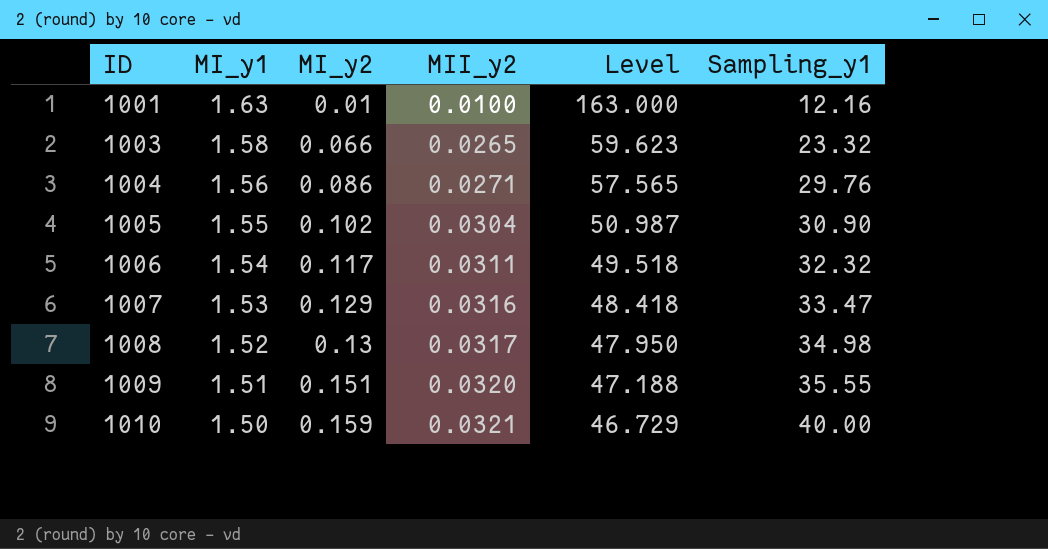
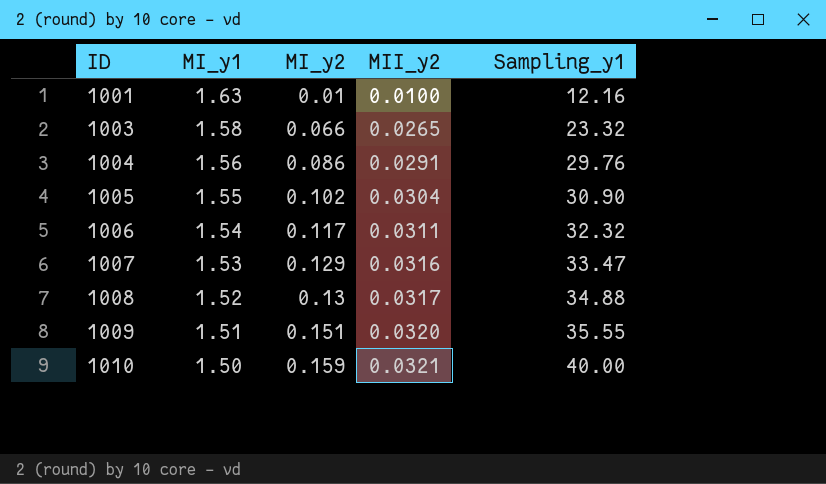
column Level | formula: [MI_y1] / [MII_y2] -> none
1004 | MII_y2: 0.0271 -> 0.0291
1008 | Sampling_y1: 34.98 -> 34.88

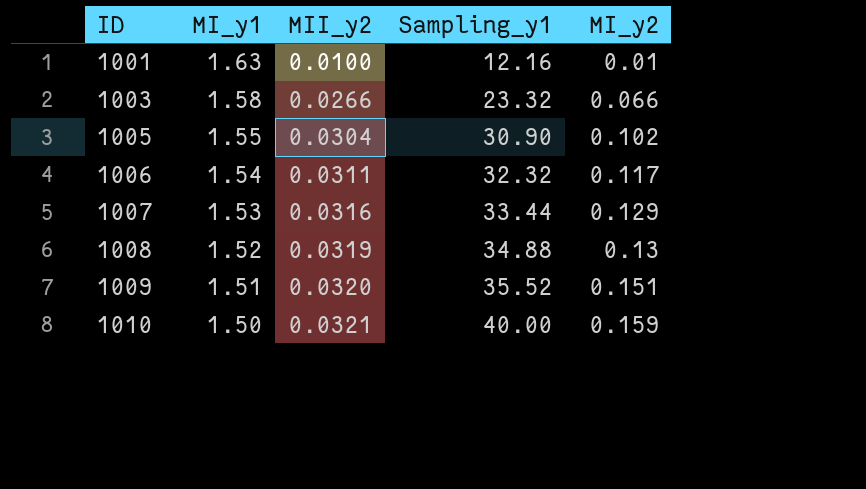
column MI_y2 | position: 3 -> 5
row 1004: 1.56 | 0.086 | 0.0291 | 29.76 -> none
1003 | MII_y2: 0.0265 -> 0.0266
1007 | Sampling_y1: 33.47 -> 33.44
1008 | MII_y2: 0.0317 -> 0.0319
1009 | Sampling_y1: 35.55 -> 35.52

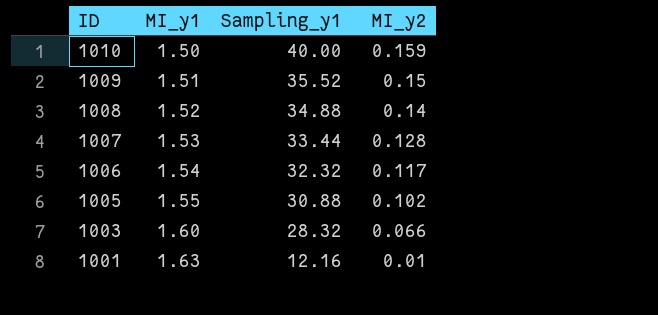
row order: ID ascending -> ID descending
column MII_y2 | position: 3 -> none
1009 | MI_y2: 0.151 -> 0.15
1008 | MI_y2: 0.13 -> 0.14
1007 | MI_y2: 0.129 -> 0.128
1005 | Sampling_y1: 30.90 -> 30.88
1003 | MI_y1: 1.58 -> 1.60
1003 | Sampling_y1: 23.32 -> 28.32

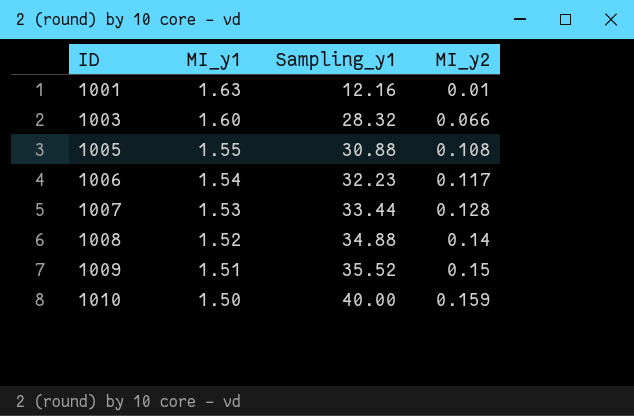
row order: ID descending -> ID ascending
1005 | MI_y2: 0.102 -> 0.108
1006 | Sampling_y1: 32.32 -> 32.23

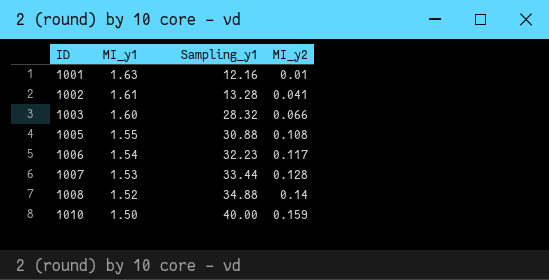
row 1009: 1.51 | 35.52 | 0.15 -> none
row 1002: none -> 1.61 | 13.28 | 0.041

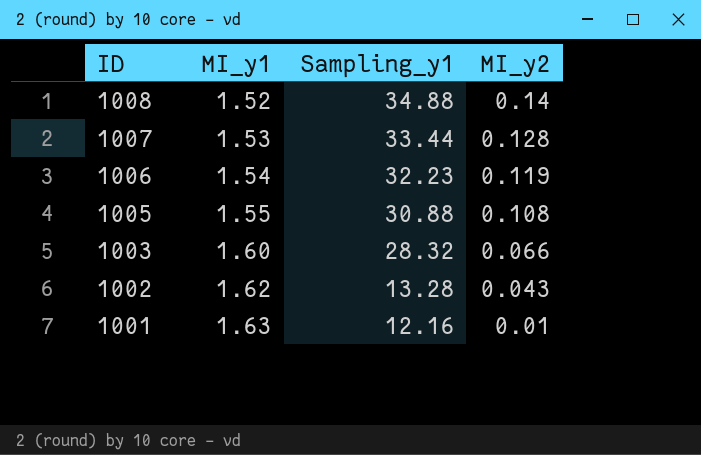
row order: ID ascending -> ID descending
row 1010: 1.50 | 40.00 | 0.159 -> none
1006 | MI_y2: 0.117 -> 0.119
1002 | MI_y1: 1.61 -> 1.62
1002 | MI_y2: 0.041 -> 0.043

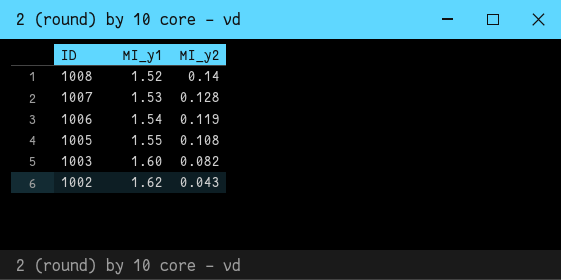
column Sampling_y1 | position: 3 -> none
row 1001: 1.63 | 12.16 | 0.01 -> none
1003 | MI_y2: 0.066 -> 0.082

